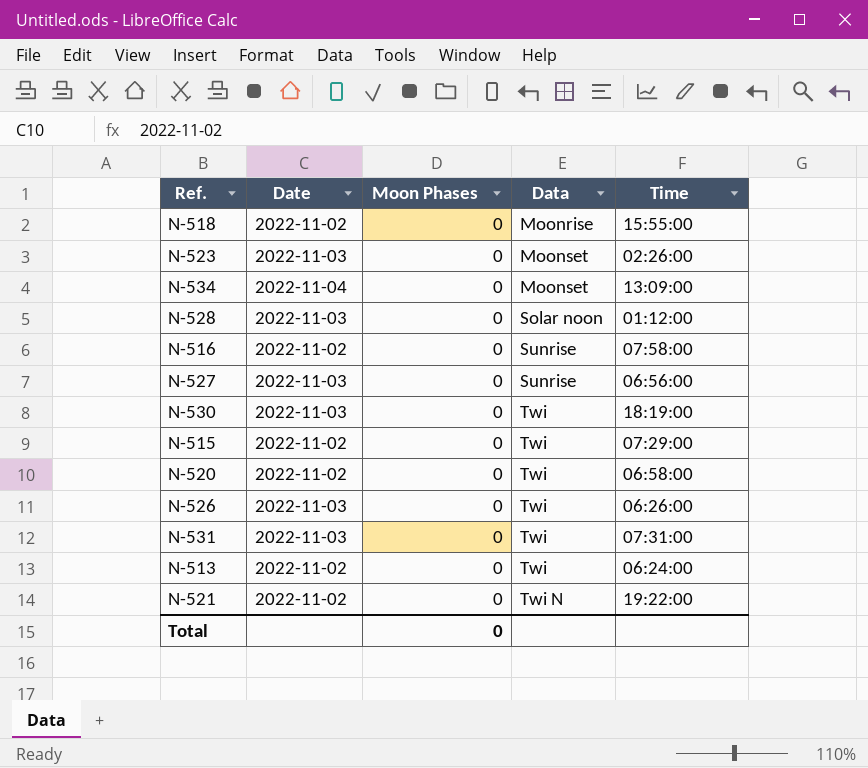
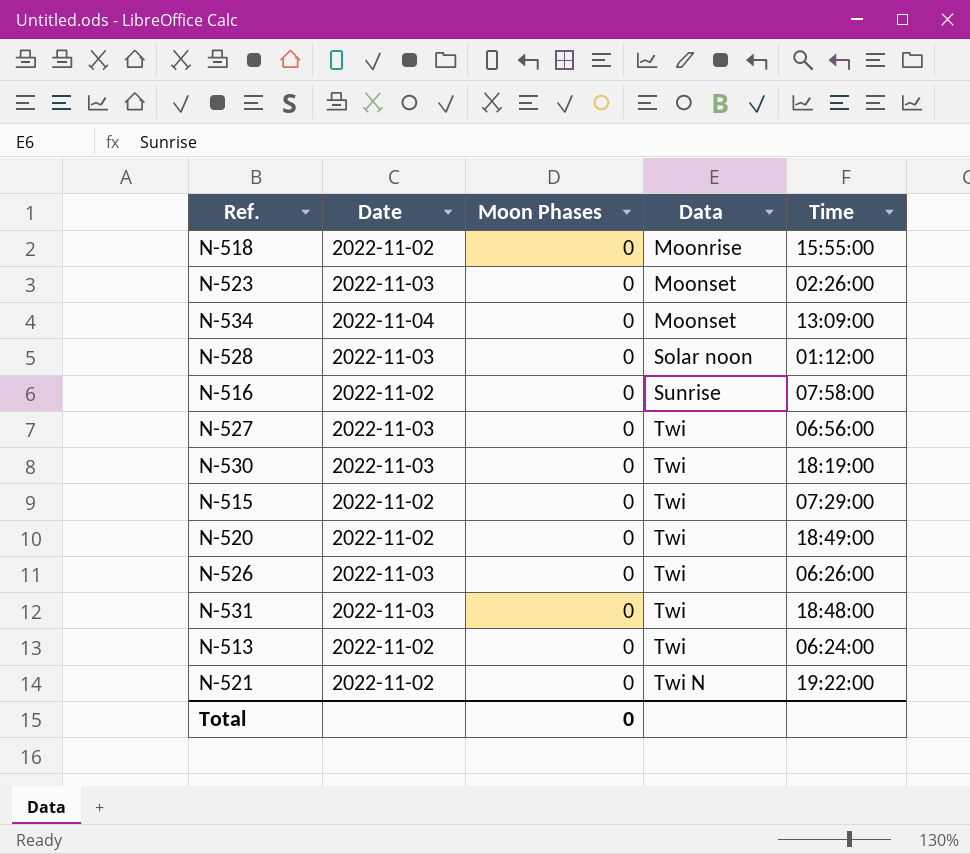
N-527 | Data: Sunrise -> Twi
N-520 | Time: 06:58:00 -> 18:49:00
N-531 | Time: 07:31:00 -> 18:48:00

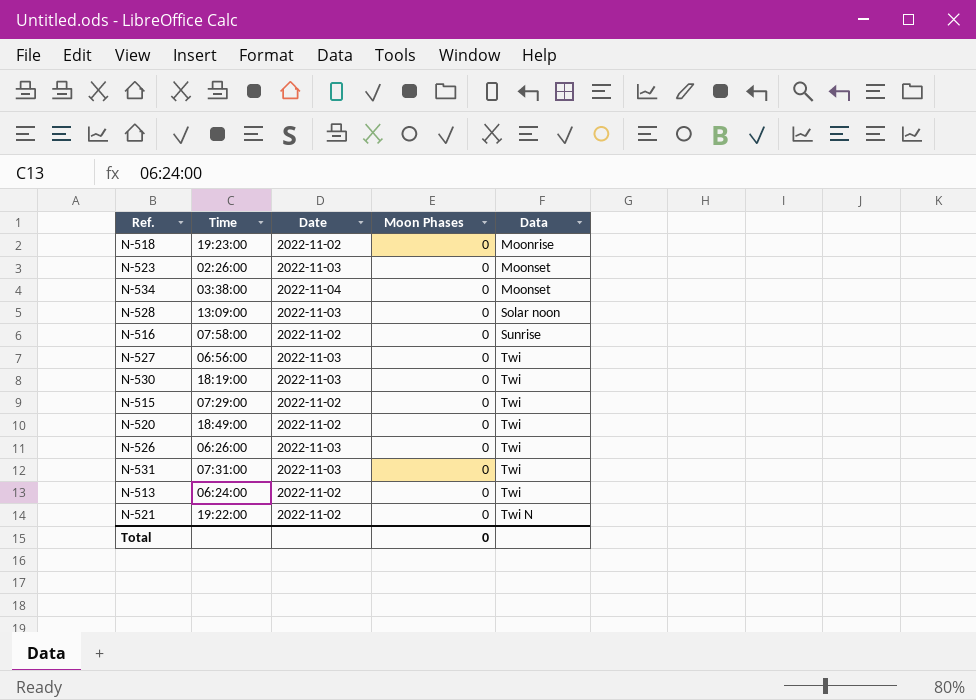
column Time | position: 5 -> 2
N-518 | Time: 15:55:00 -> 19:23:00
N-534 | Time: 13:09:00 -> 03:38:00
N-528 | Time: 01:12:00 -> 13:09:00
N-531 | Time: 18:48:00 -> 07:31:00

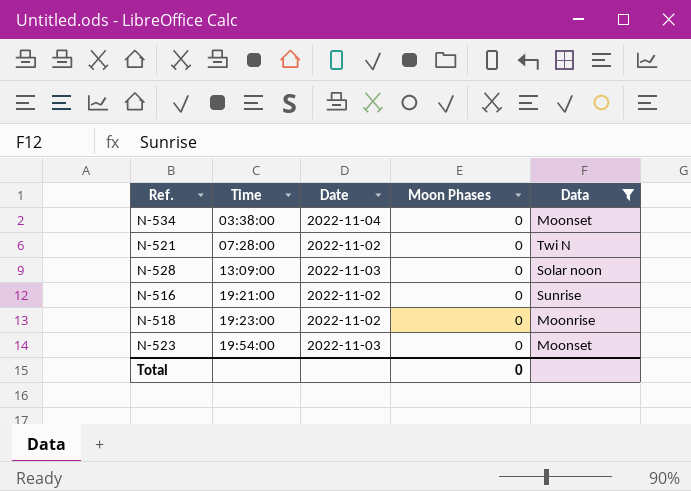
filter: none -> Data != Twi
row order: Data ascending -> Time ascending
N-521 | Time: 19:22:00 -> 07:28:00
N-516 | Time: 07:58:00 -> 19:21:00
N-523 | Time: 02:26:00 -> 19:54:00

